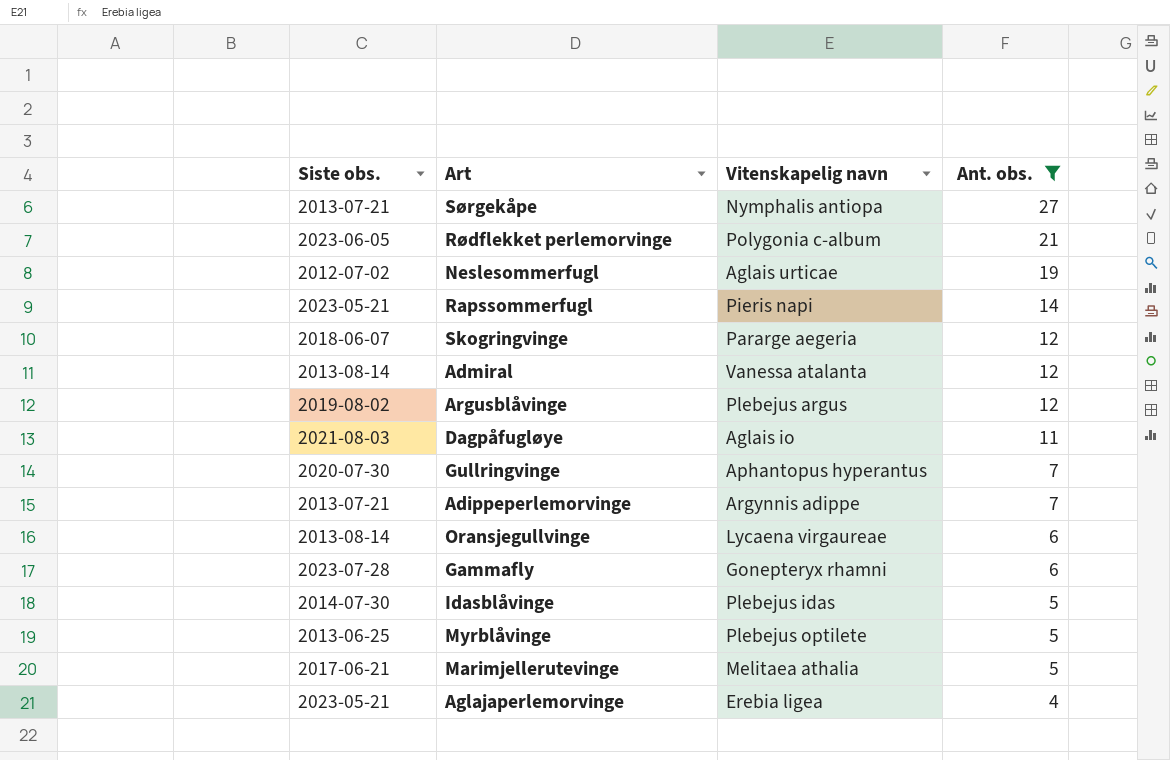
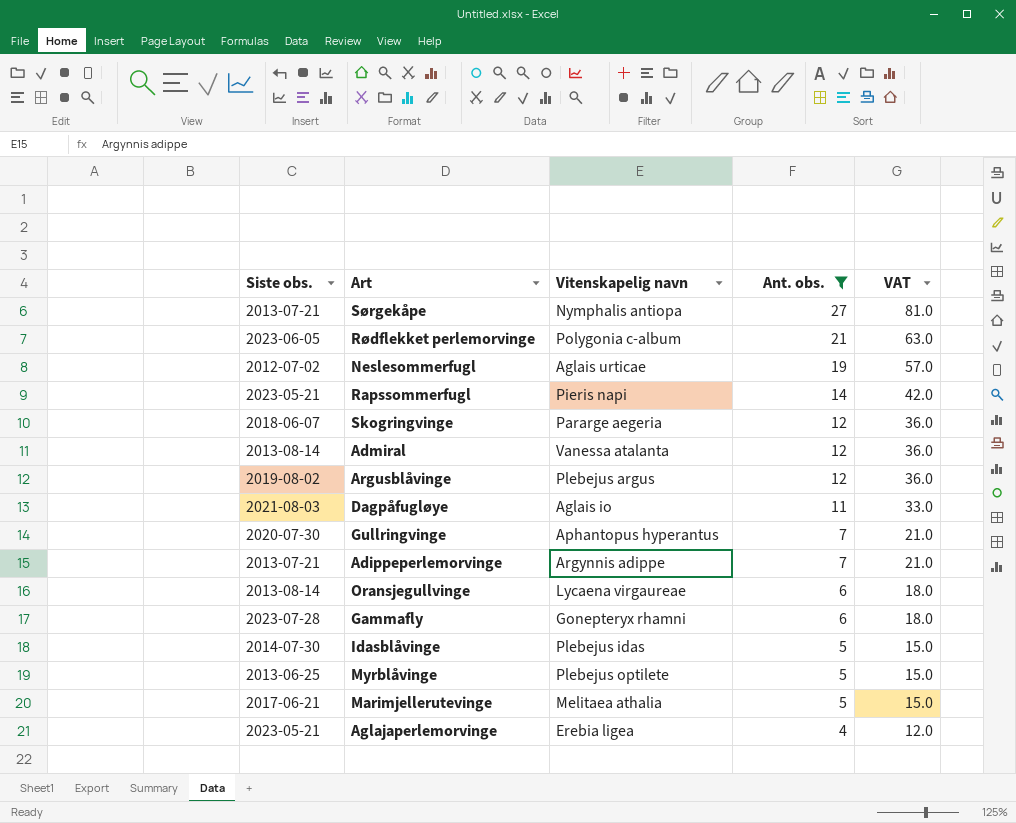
column VAT | formula: none -> [Ant. obs.] * 3

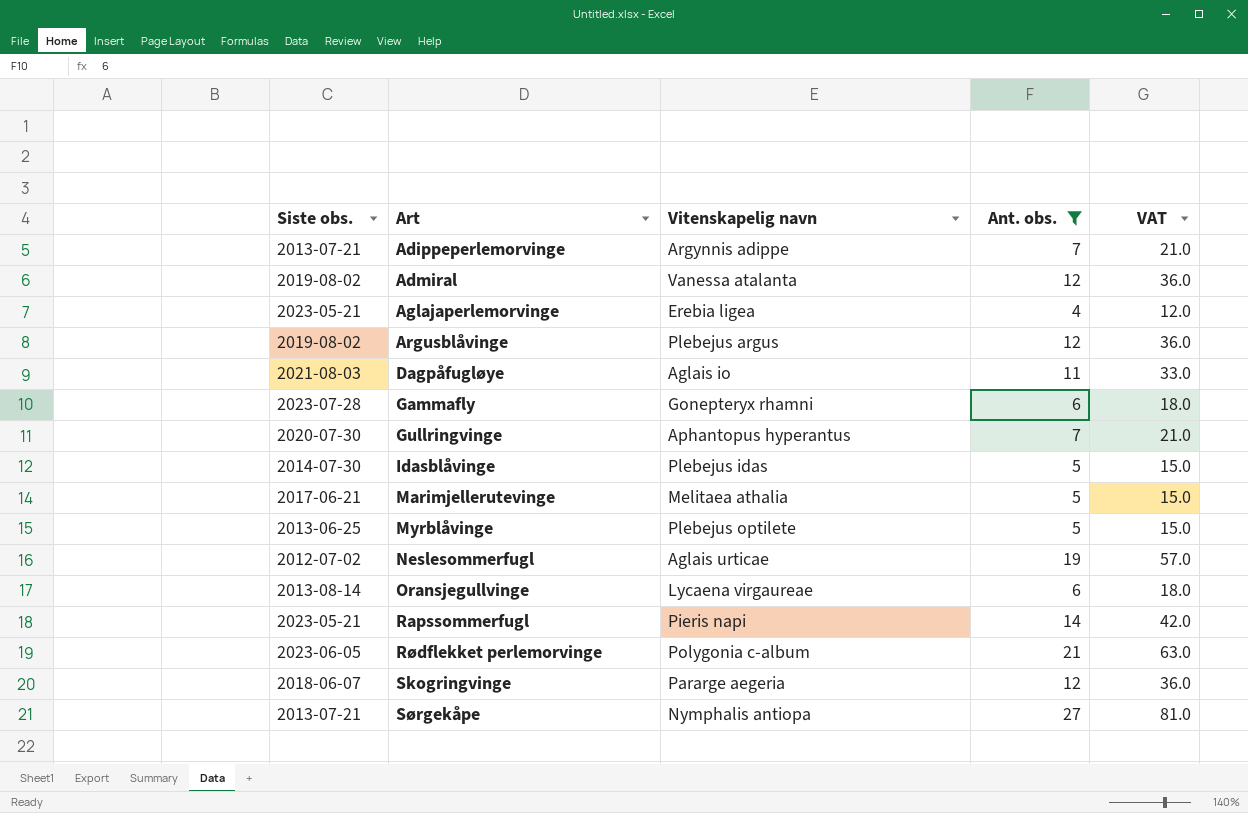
row order: Ant. obs. descending -> Art ascending
Admiral | Siste obs.: 2013-08-14 -> 2019-08-02

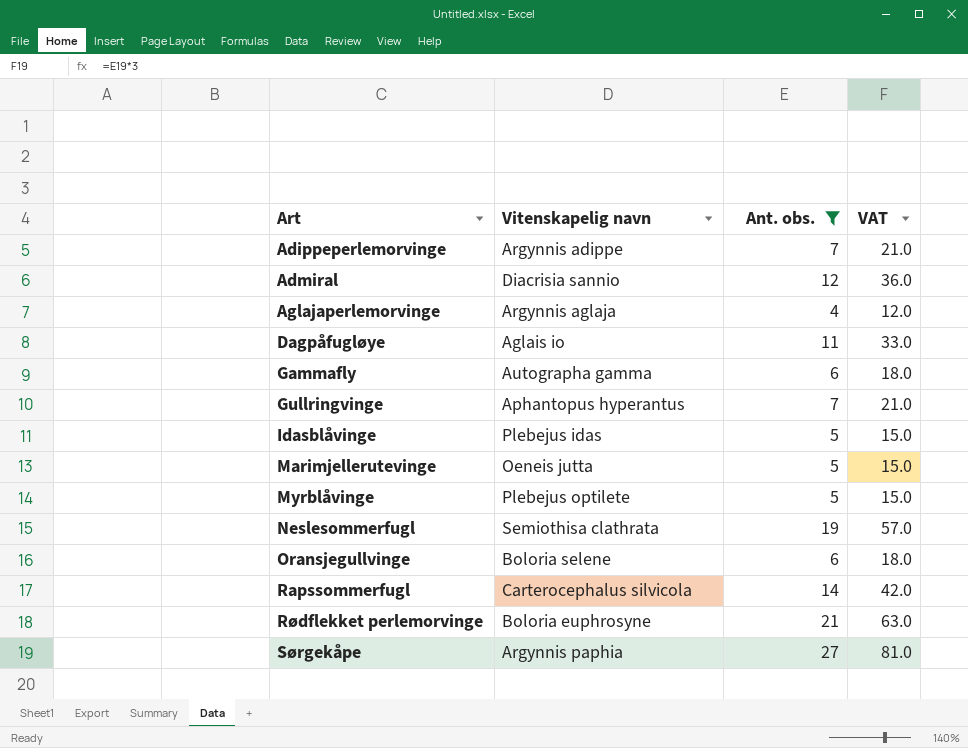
column Siste obs. | position: 1 -> none
row Argusblåvinge: 2019-08-02 | Plebejus argus | 12 | 36.0 -> none
row Skogringvinge: 2018-06-07 | Pararge aegeria | 12 | 36.0 -> none
Admiral | Vitenskapelig navn: Vanessa atalanta -> Diacrisia sannio
Aglajaperlemorvinge | Vitenskapelig navn: Erebia ligea -> Argynnis aglaja
Gammafly | Vitenskapelig navn: Gonepteryx rhamni -> Autographa gamma
Marimjellerutevinge | Vitenskapelig navn: Melitaea athalia -> Oeneis jutta
Neslesommerfugl | Vitenskapelig navn: Aglais urticae -> Semiothisa clathrata
Oransjegullvinge | Vitenskapelig navn: Lycaena virgaureae -> Boloria selene
Rapssommerfugl | Vitenskapelig navn: Pieris napi -> Carterocephalus silvicola
Rødflekket perlemorvinge | Vitenskapelig navn: Polygonia c-album -> Boloria euphrosyne
Sørgekåpe | Vitenskapelig navn: Nymphalis antiopa -> Argynnis paphia

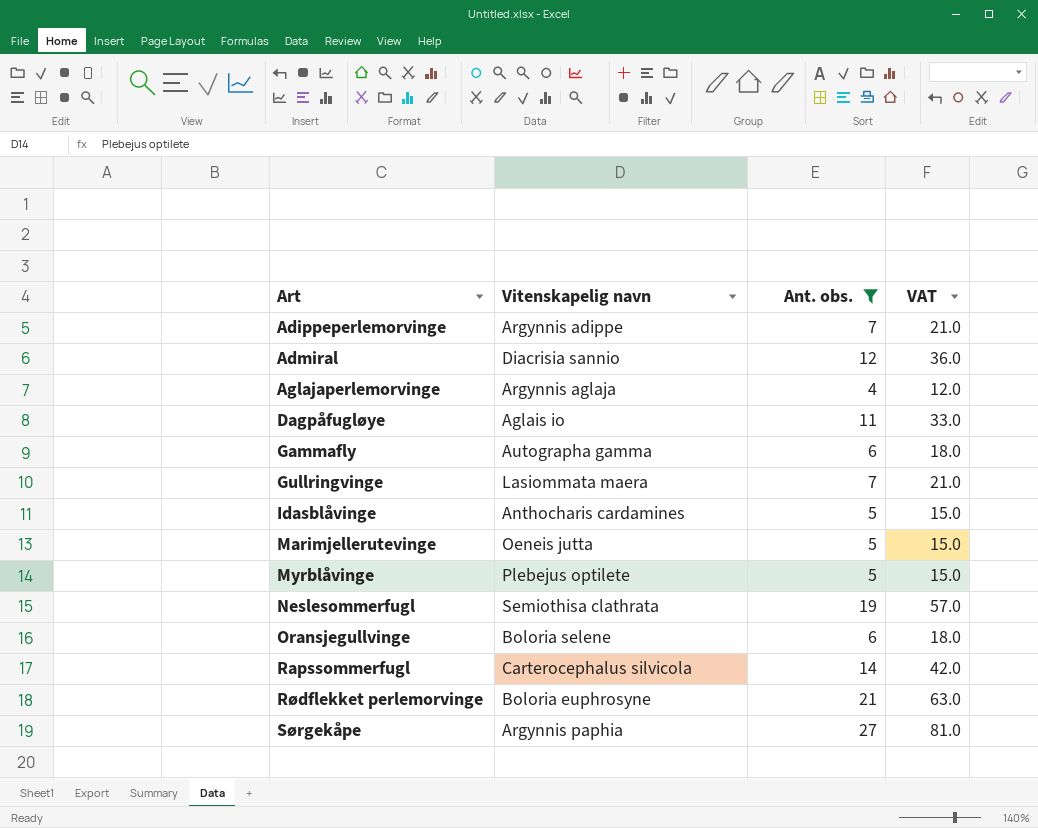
Gullringvinge | Vitenskapelig navn: Aphantopus hyperantus -> Lasiommata maera
Idasblåvinge | Vitenskapelig navn: Plebejus idas -> Anthocharis cardamines

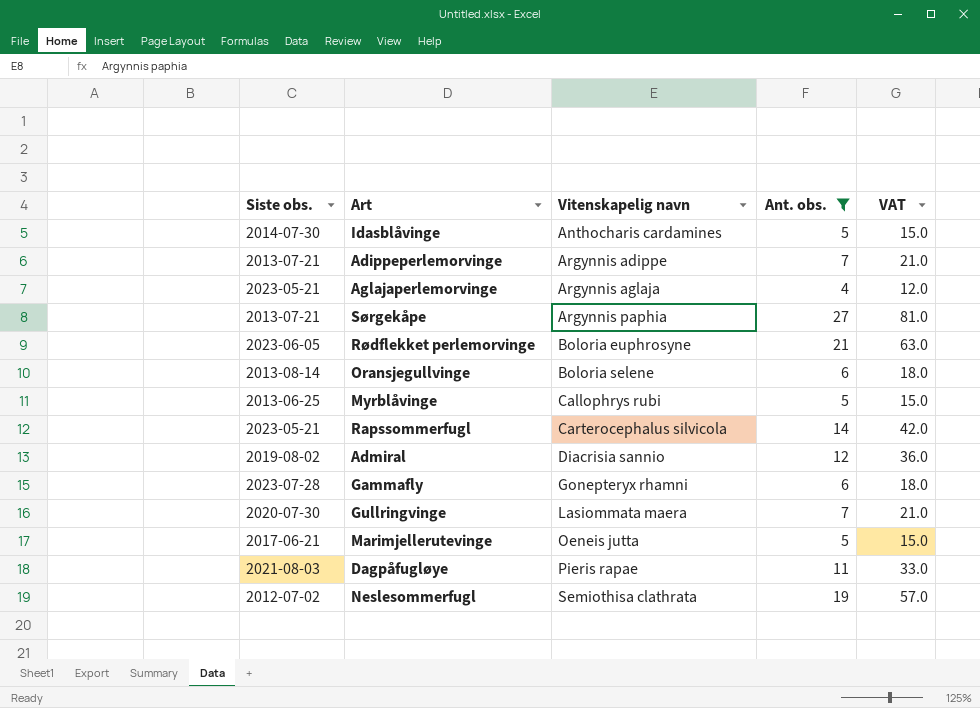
row order: Art ascending -> Vitenskapelig navn ascending
column Siste obs. | position: none -> 1
Myrblåvinge | Vitenskapelig navn: Plebejus optilete -> Callophrys rubi
Gammafly | Vitenskapelig navn: Autographa gamma -> Gonepteryx rhamni
Dagpåfugløye | Vitenskapelig navn: Aglais io -> Pieris rapae

